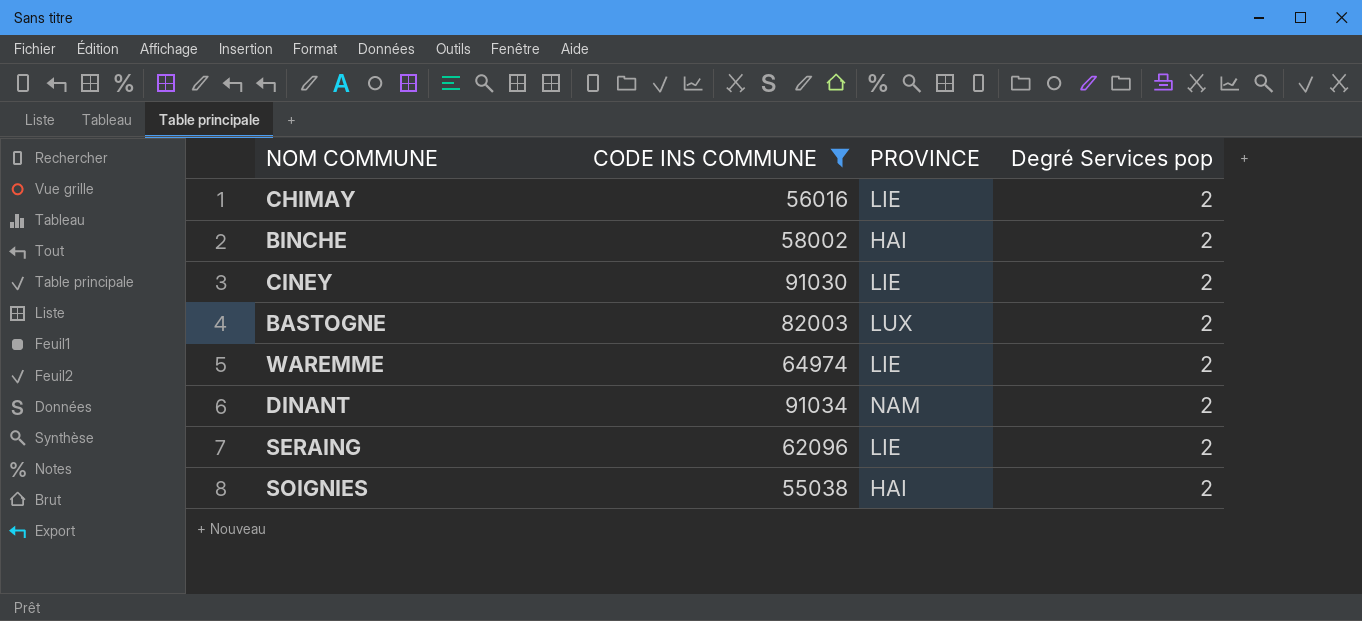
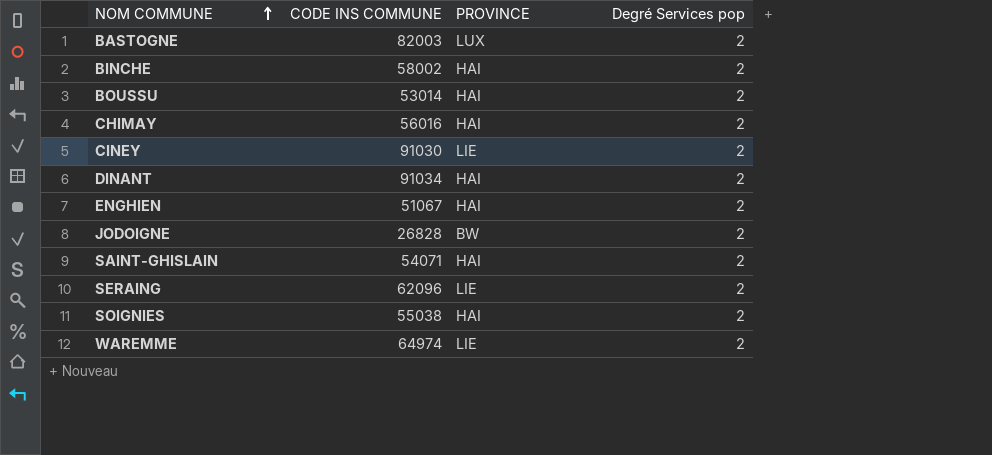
filter: CODE INS COMMUNE >= 55038 -> none
row order: none -> NOM COMMUNE ascending
CHIMAY | PROVINCE: LIE -> HAI
DINANT | PROVINCE: NAM -> HAI

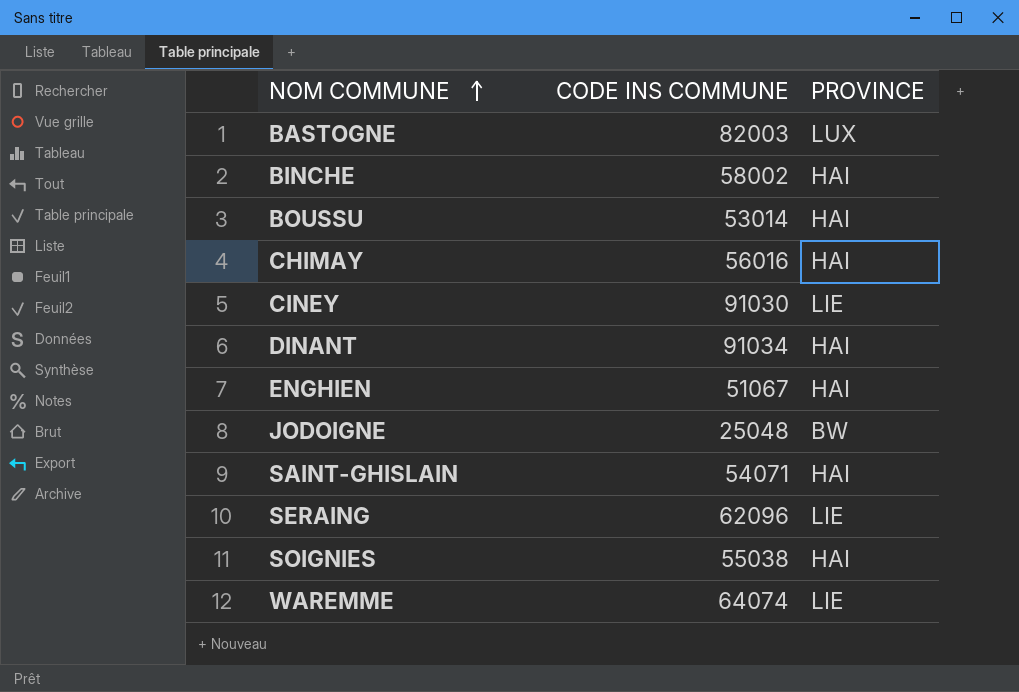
column Degré Services pop | position: 4 -> none
JODOIGNE | CODE INS COMMUNE: 26828 -> 25048
WAREMME | CODE INS COMMUNE: 64974 -> 64074

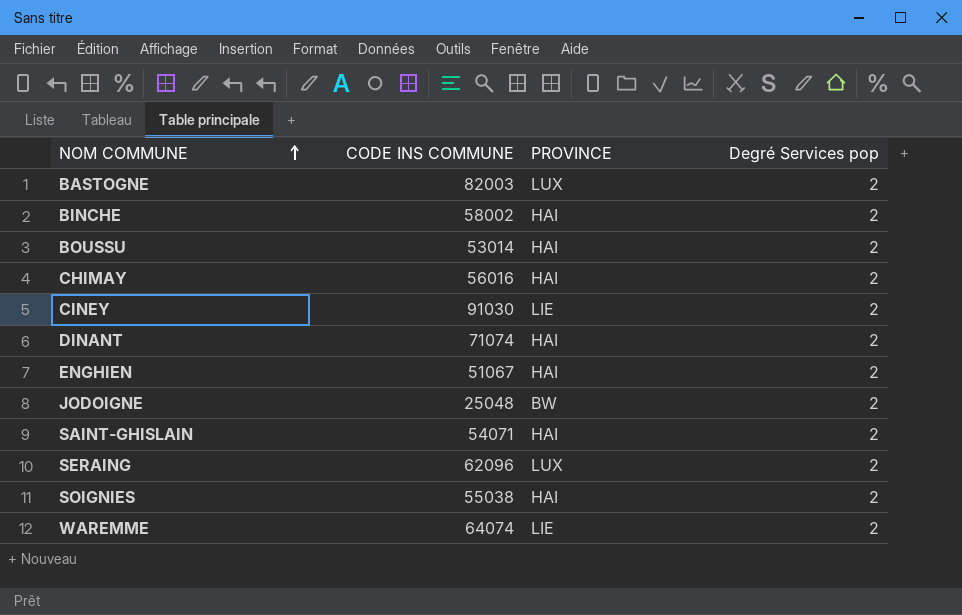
column Degré Services pop | position: none -> 4
DINANT | CODE INS COMMUNE: 91034 -> 71074
SERAING | PROVINCE: LIE -> LUX

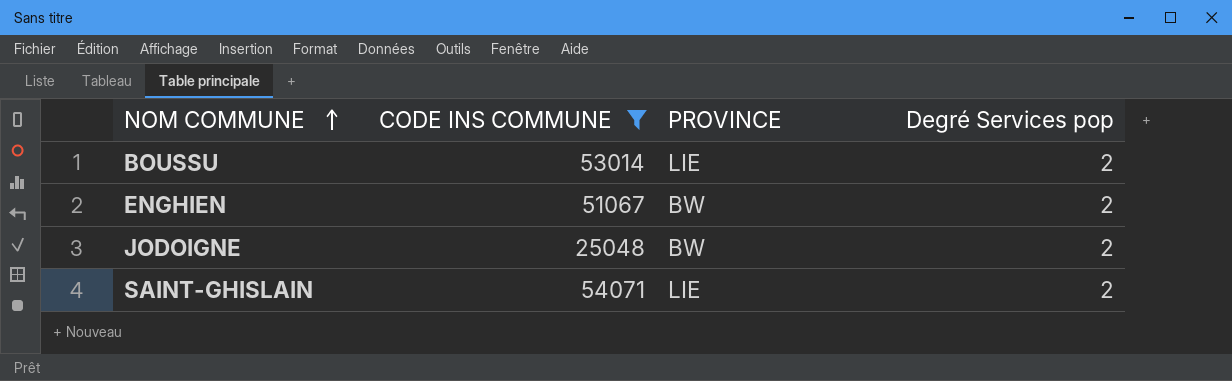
filter: none -> CODE INS COMMUNE <= 54071
BOUSSU | PROVINCE: HAI -> LIE
ENGHIEN | PROVINCE: HAI -> BW
SAINT-GHISLAIN | PROVINCE: HAI -> LIE

